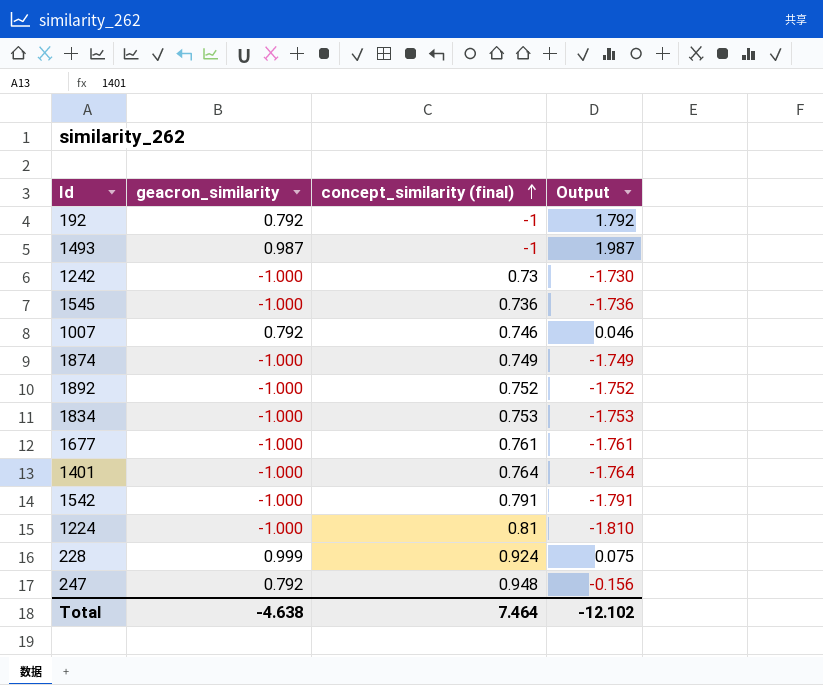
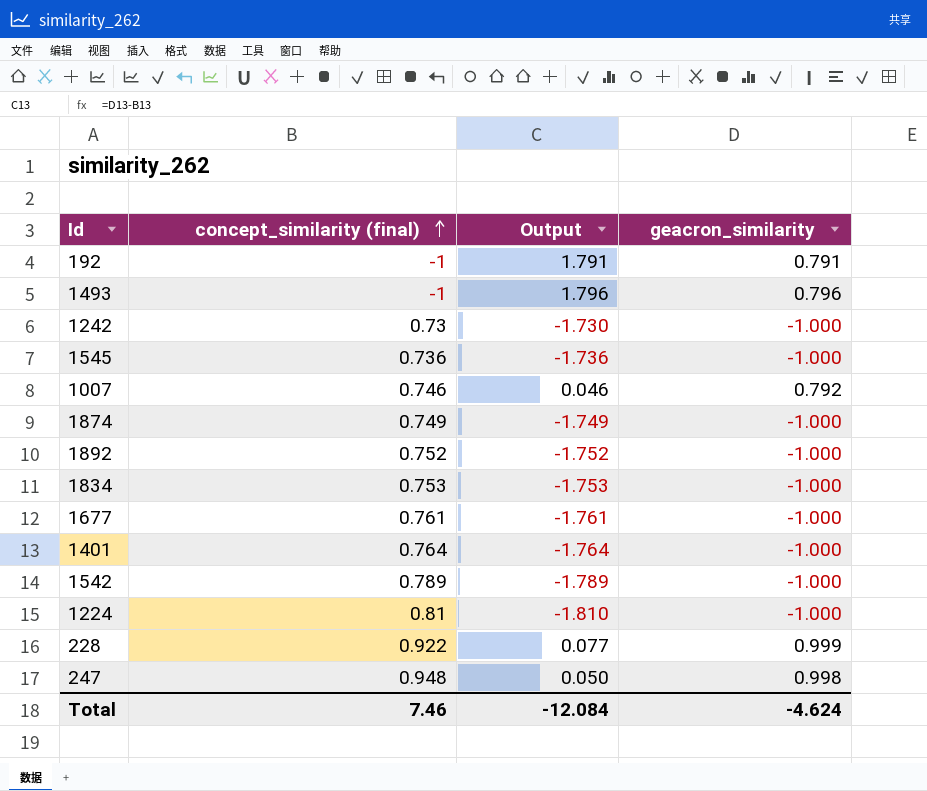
column geacron_similarity | position: 2 -> 4
192 | Output: 1.792 -> 1.791
192 | geacron_similarity: 0.792 -> 0.791
1493 | Output: 1.987 -> 1.796
1493 | geacron_similarity: 0.987 -> 0.796
1542 | concept_similarity (final): 0.791 -> 0.789
1542 | Output: -1.791 -> -1.789
228 | concept_similarity (final): 0.924 -> 0.922
228 | Output: 0.075 -> 0.077
247 | Output: -0.156 -> 0.050
247 | geacron_similarity: 0.792 -> 0.998
Total | concept_similarity (final): 7.464 -> 7.46
Total | Output: -12.102 -> -12.084
Total | geacron_similarity: -4.638 -> -4.624

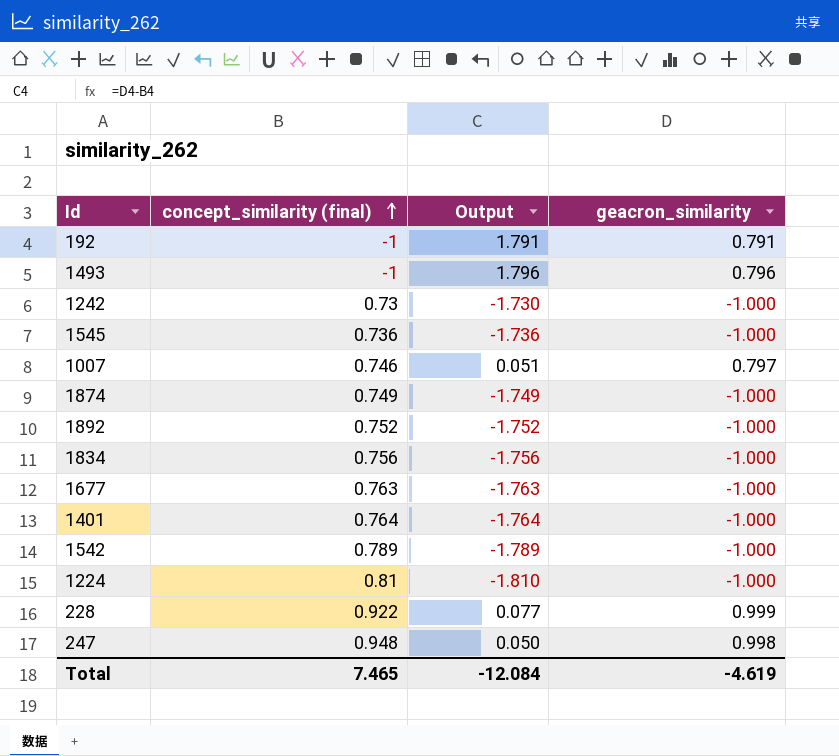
1007 | Output: 0.046 -> 0.051
1007 | geacron_similarity: 0.792 -> 0.797
1834 | concept_similarity (final): 0.753 -> 0.756
1834 | Output: -1.753 -> -1.756
1677 | concept_similarity (final): 0.761 -> 0.763
1677 | Output: -1.761 -> -1.763
Total | concept_similarity (final): 7.46 -> 7.465
Total | geacron_similarity: -4.624 -> -4.619

